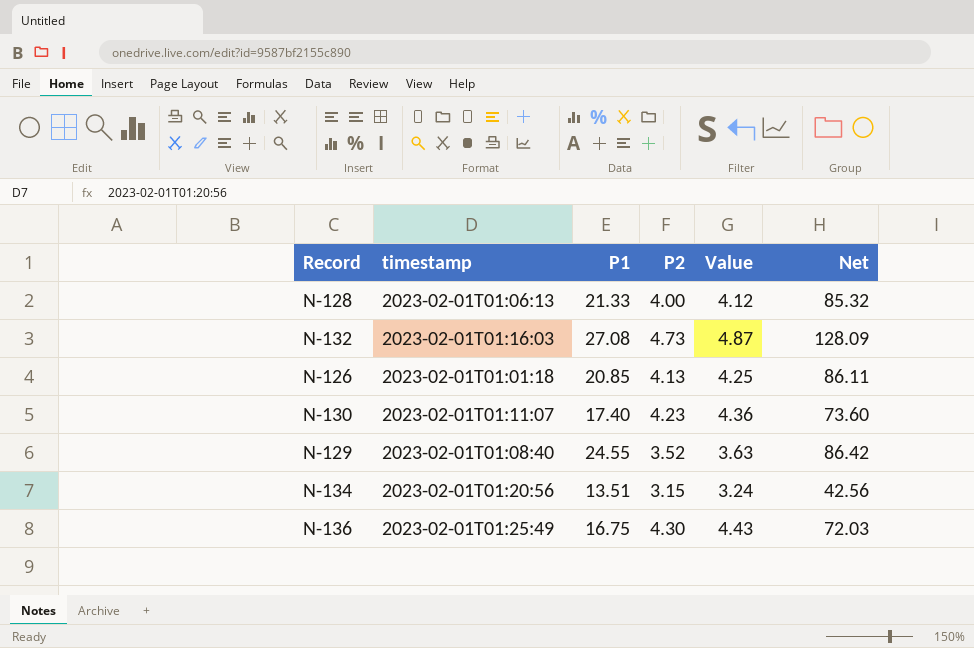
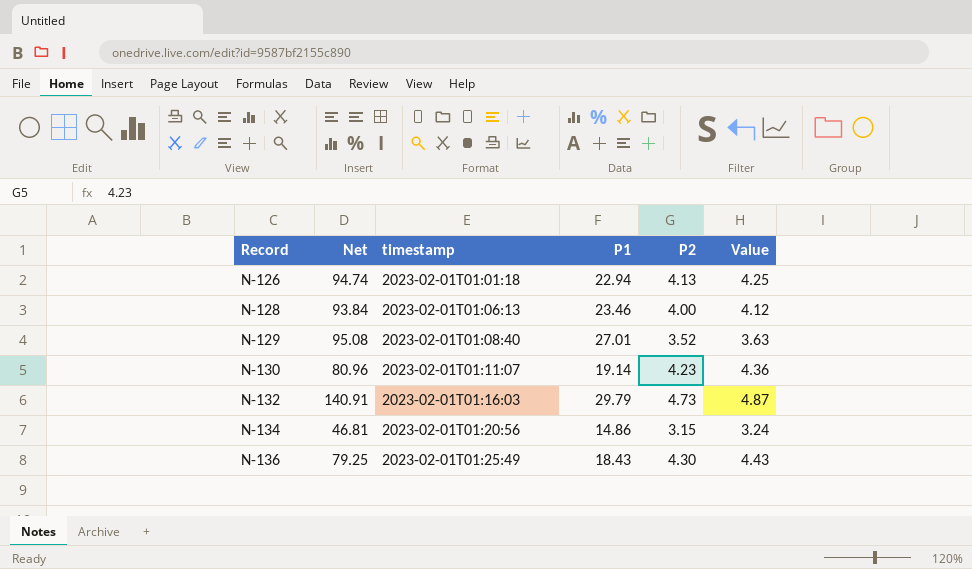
row order: none -> Record ascending
column Net | position: 6 -> 2
N-126 | Net: 86.11 -> 94.74
N-126 | P1: 20.85 -> 22.94
N-128 | Net: 85.32 -> 93.84
N-128 | P1: 21.33 -> 23.46
N-129 | Net: 86.42 -> 95.08
N-129 | P1: 24.55 -> 27.01
N-130 | Net: 73.60 -> 80.96
N-130 | P1: 17.40 -> 19.14
N-132 | Net: 128.09 -> 140.91
N-132 | P1: 27.08 -> 29.79
N-134 | Net: 42.56 -> 46.81
N-134 | P1: 13.51 -> 14.86
N-136 | Net: 72.03 -> 79.25
N-136 | P1: 16.75 -> 18.43

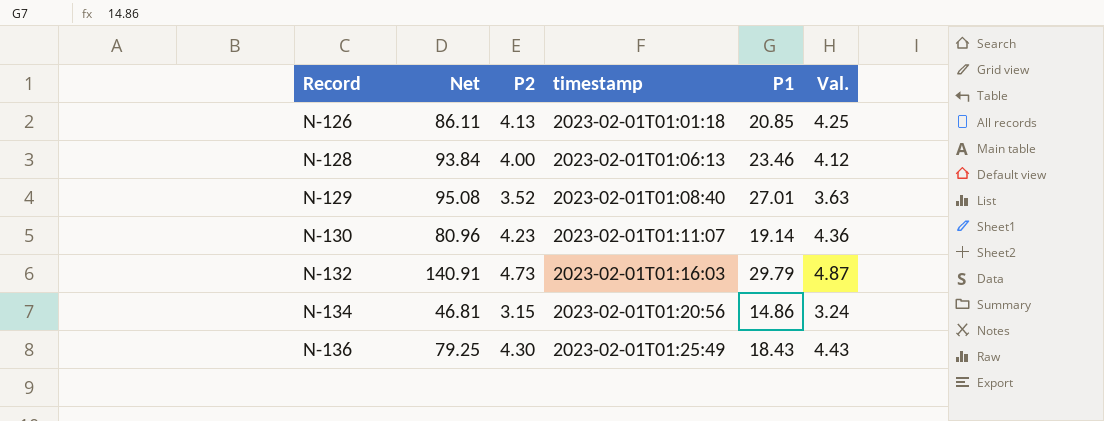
column P2 | position: 5 -> 3
column name: Value -> Val.
N-126 | Net: 94.74 -> 86.11
N-126 | P1: 22.94 -> 20.85

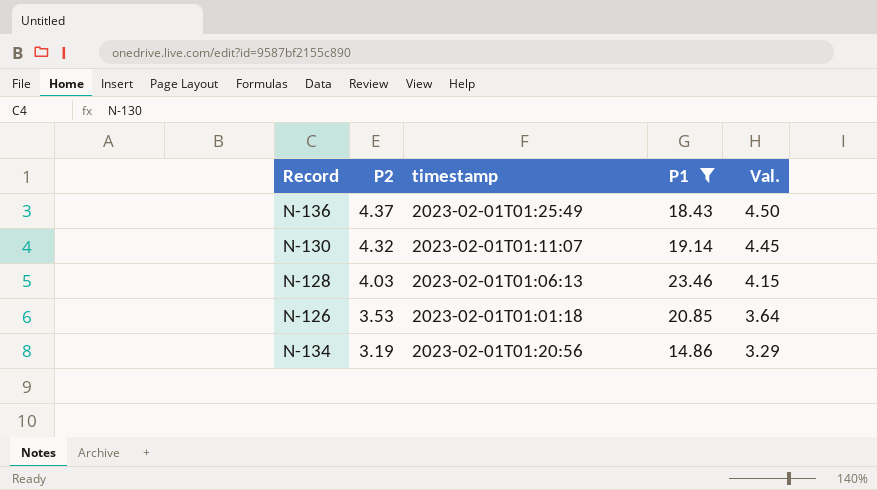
filter: none -> P1 <= 23.46
row order: Record ascending -> P2 descending
column Net | formula: [P2] * [P1] -> none
N-136 | P2: 4.30 -> 4.37
N-136 | Val.: 4.43 -> 4.50
N-130 | P2: 4.23 -> 4.32
N-130 | Val.: 4.36 -> 4.45
N-128 | P2: 4.00 -> 4.03
N-128 | Val.: 4.12 -> 4.15
N-126 | P2: 4.13 -> 3.53
N-126 | Val.: 4.25 -> 3.64
N-134 | P2: 3.15 -> 3.19
N-134 | Val.: 3.24 -> 3.29

